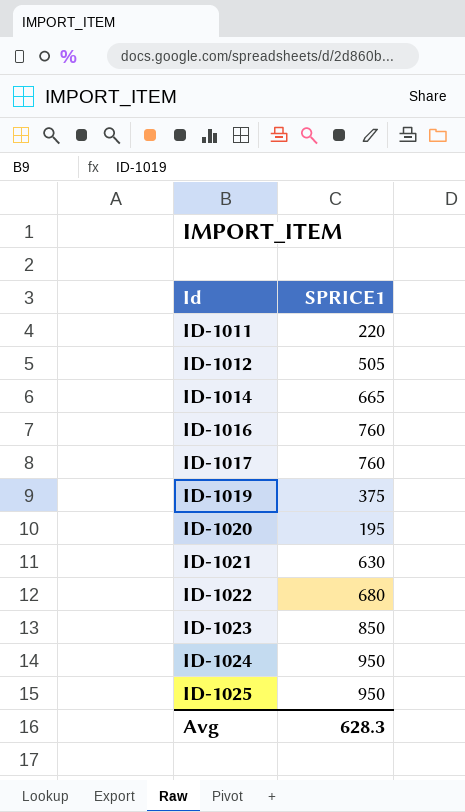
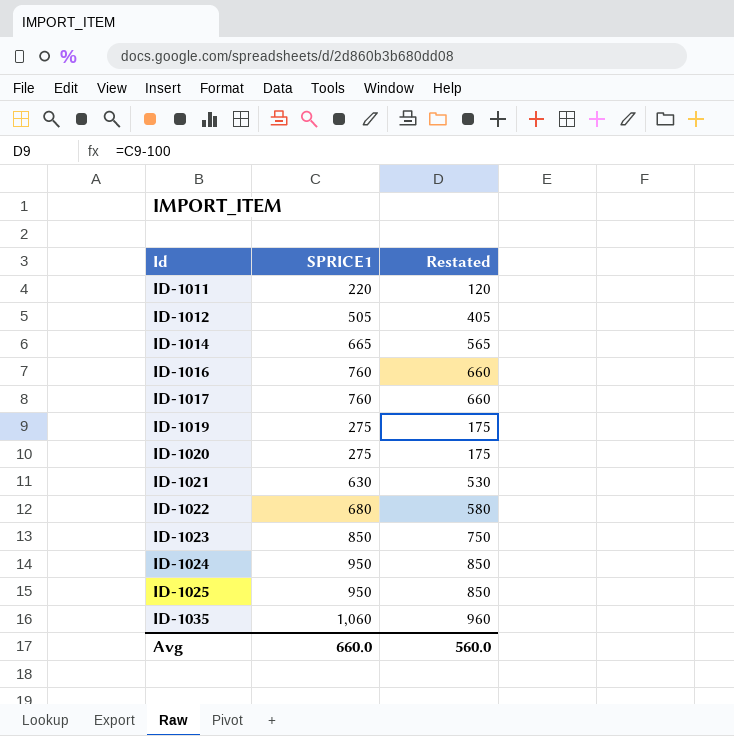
column Restated | formula: none -> [SPRICE1] - 100
ID-1019 | SPRICE1: 375 -> 275
ID-1020 | SPRICE1: 195 -> 275
row ID-1035: none -> 1,060 | 960
Avg | SPRICE1: 628.3 -> 660.0

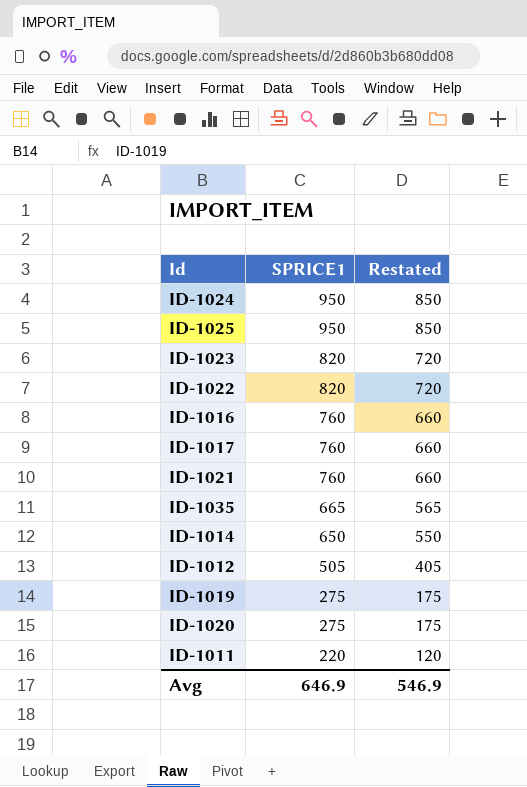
row order: Id ascending -> SPRICE1 descending
ID-1023 | SPRICE1: 850 -> 820
ID-1023 | Restated: 750 -> 720
ID-1022 | SPRICE1: 680 -> 820
ID-1022 | Restated: 580 -> 720
ID-1021 | SPRICE1: 630 -> 760
ID-1021 | Restated: 530 -> 660
ID-1035 | SPRICE1: 1,060 -> 665
ID-1035 | Restated: 960 -> 565
ID-1014 | SPRICE1: 665 -> 650
ID-1014 | Restated: 565 -> 550
Avg | SPRICE1: 660.0 -> 646.9
Avg | Restated: 560.0 -> 546.9

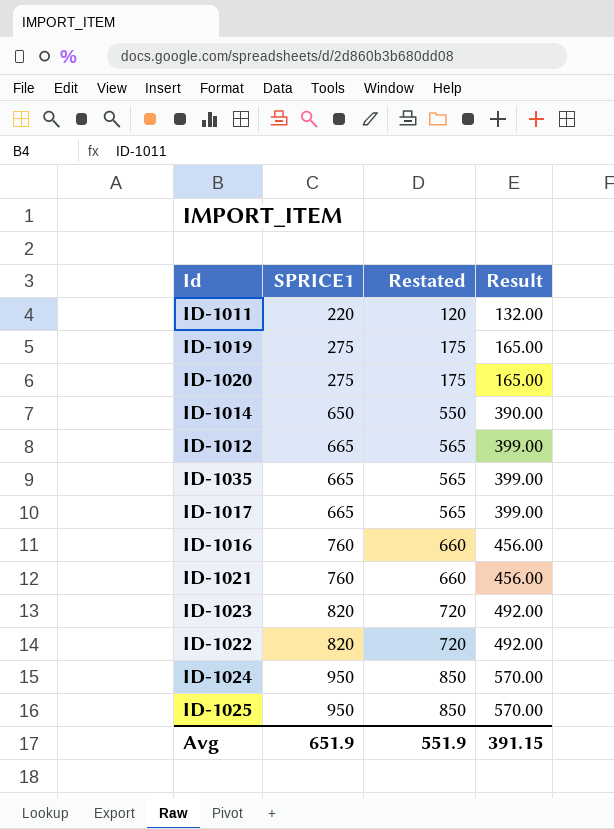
row order: SPRICE1 descending -> SPRICE1 ascending
column Result | formula: none -> [SPRICE1] * 0.6
ID-1012 | SPRICE1: 505 -> 665
ID-1012 | Restated: 405 -> 565
ID-1017 | SPRICE1: 760 -> 665
ID-1017 | Restated: 660 -> 565
Avg | SPRICE1: 646.9 -> 651.9
Avg | Restated: 546.9 -> 551.9

